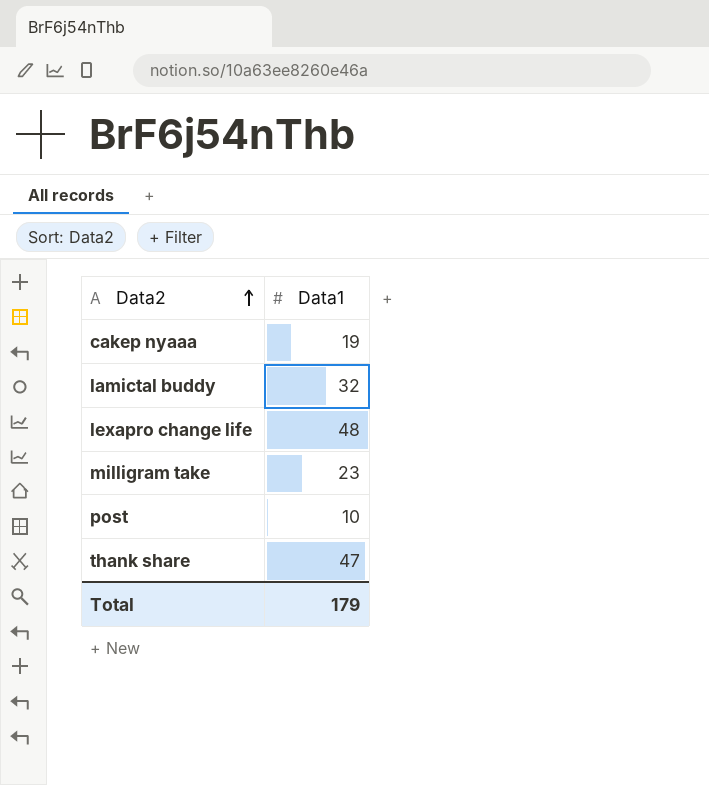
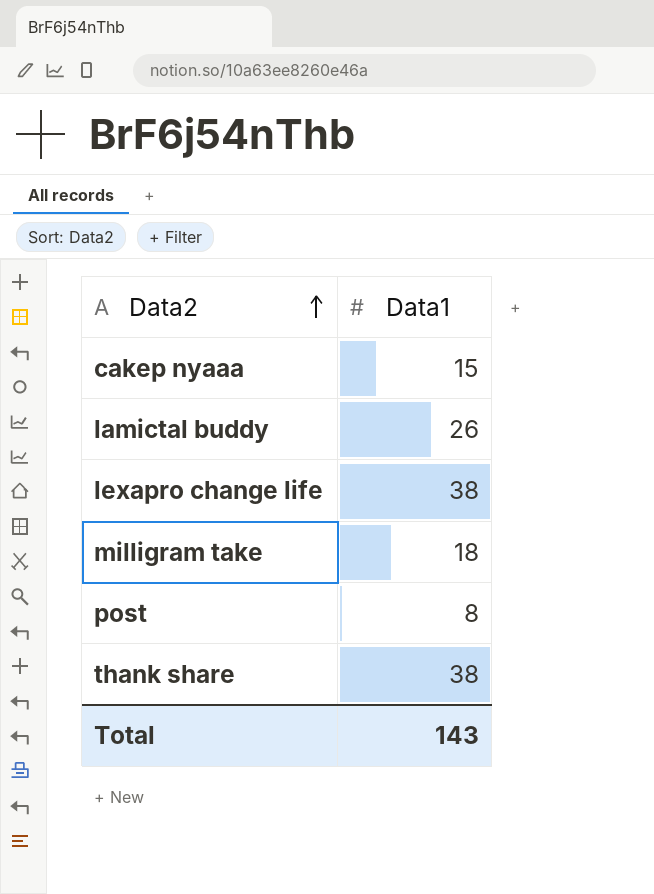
cakep nyaaa | Data1: 19 -> 15
lamictal buddy | Data1: 32 -> 26
lexapro change life | Data1: 48 -> 38
milligram take | Data1: 23 -> 18
post | Data1: 10 -> 8
thank share | Data1: 47 -> 38
Total | Data1: 179 -> 143

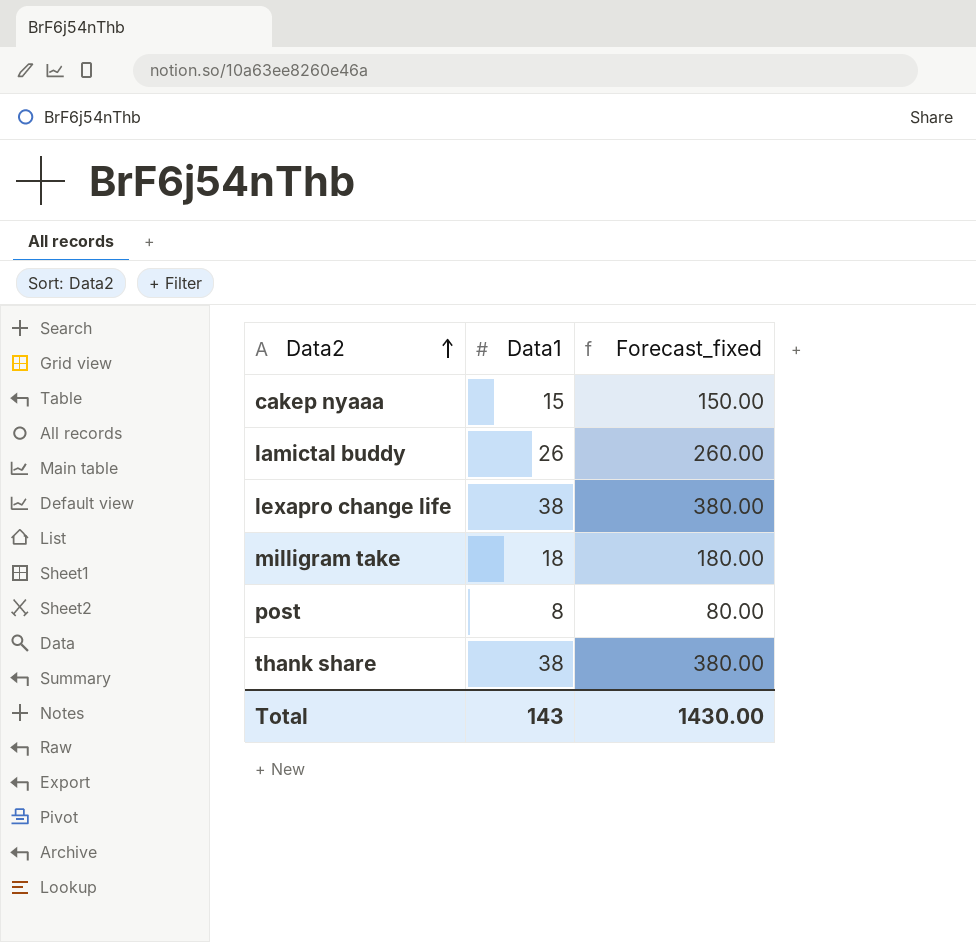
column Forecast_fixed | formula: none -> [Data1] * 10

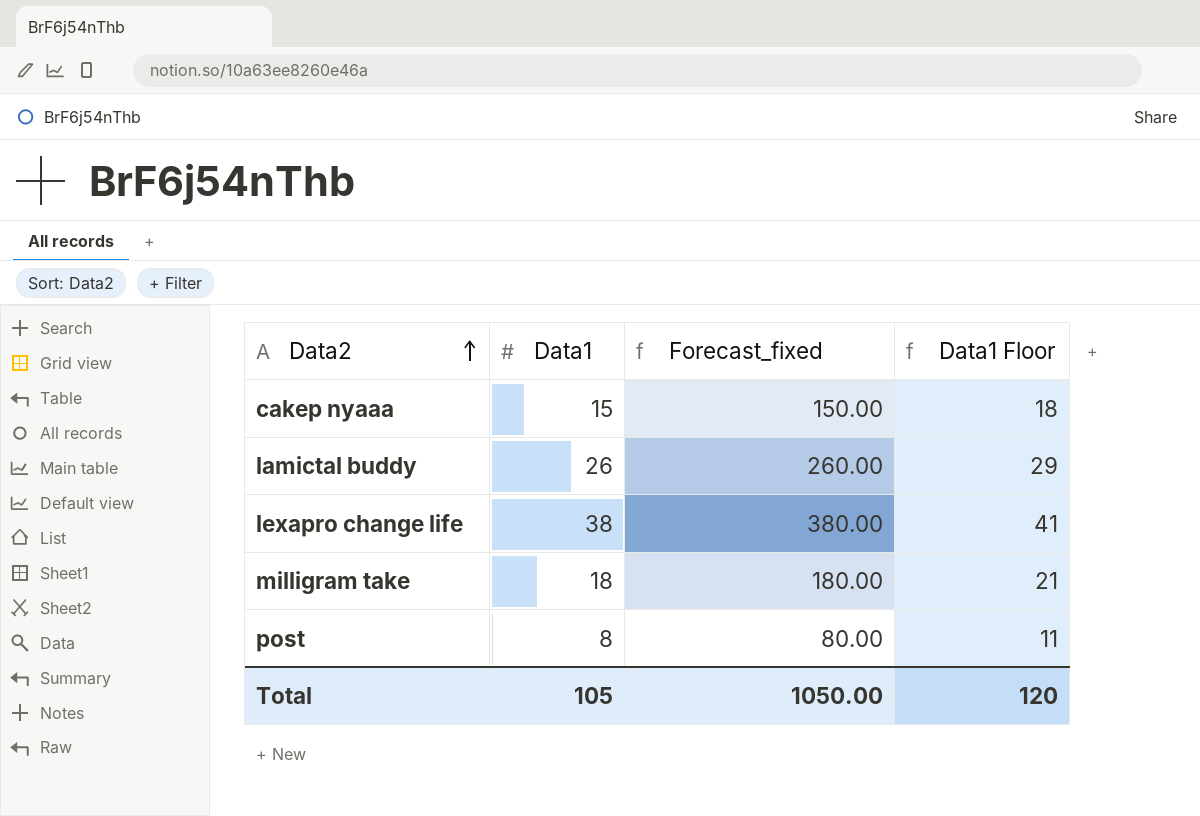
column Data1 Floor | formula: none -> [Data1] + 3
row thank share: 38 | 380.00 -> none
Total | Data1: 143 -> 105
Total | Forecast_fixed: 1430.00 -> 1050.00

